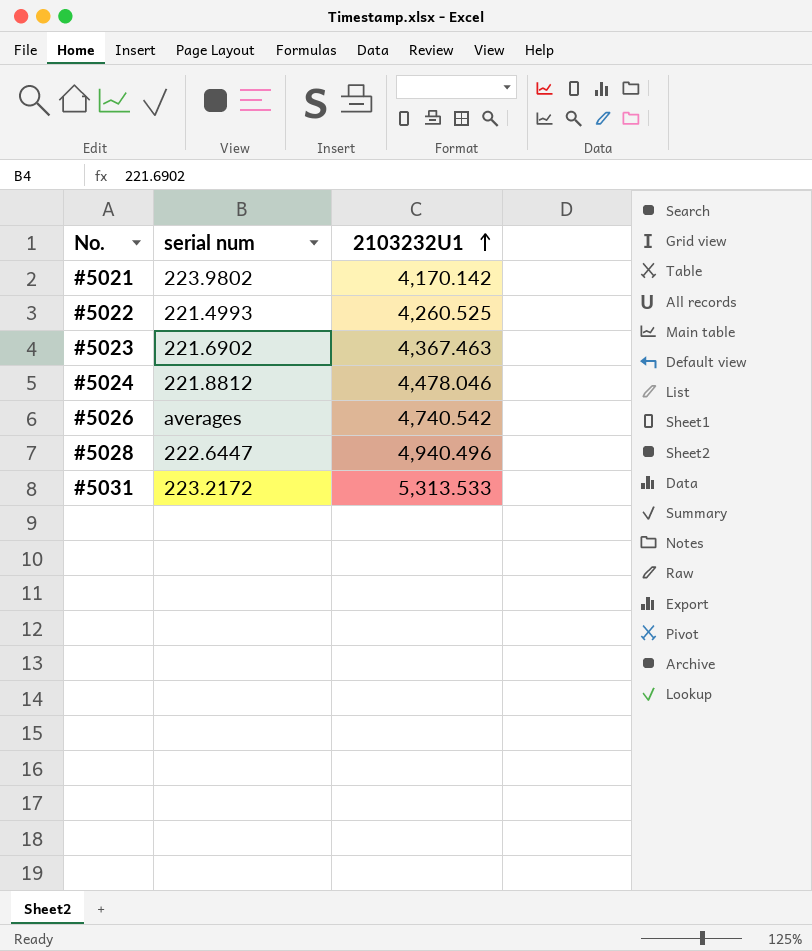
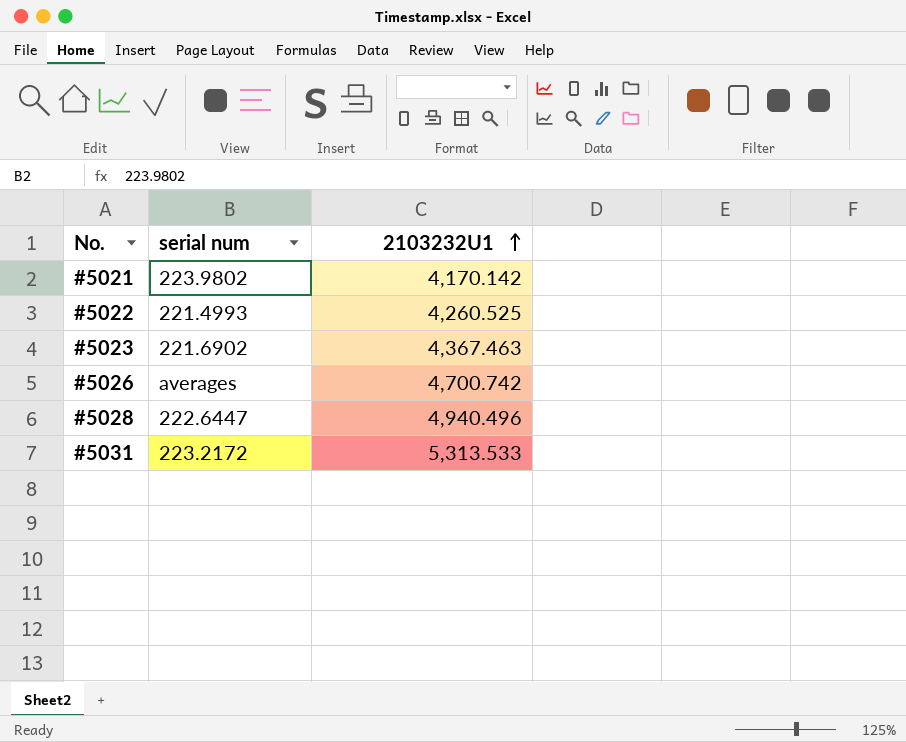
row #5024: 221.8812 | 4,478.046 -> none
#5026 | 2103232U1: 4,740.542 -> 4,700.742

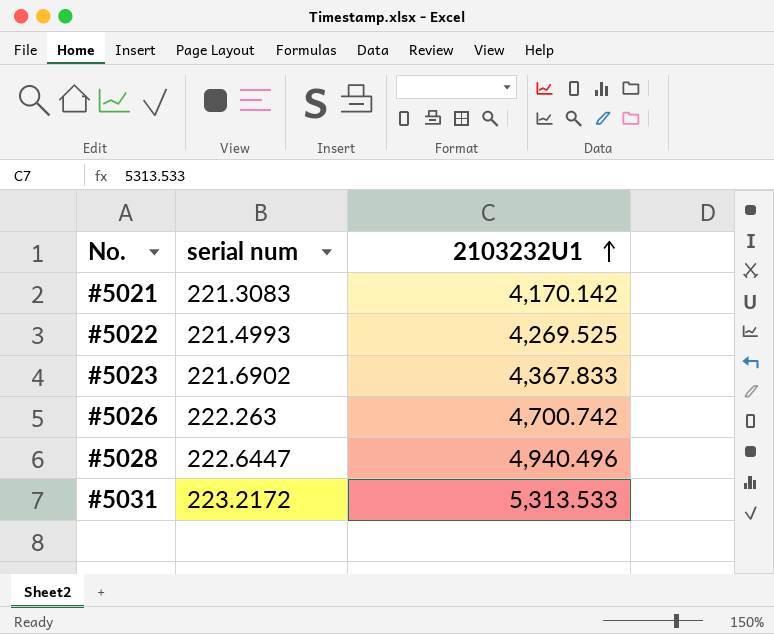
#5021 | serial num: 223.9802 -> 221.3083
#5022 | 2103232U1: 4,260.525 -> 4,269.525
#5023 | 2103232U1: 4,367.463 -> 4,367.833
#5026 | serial num: averages -> 222.263

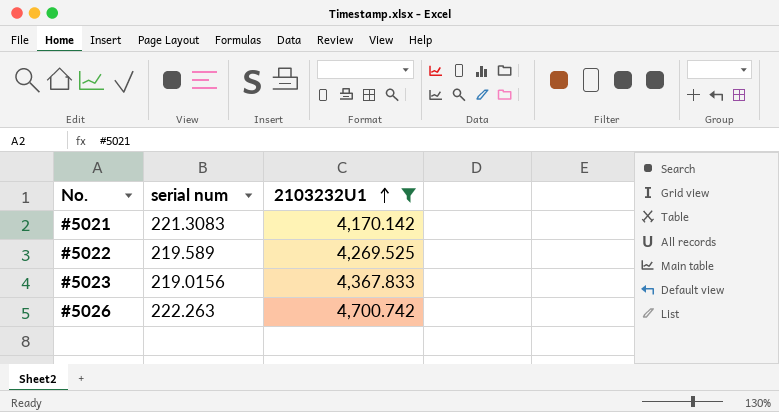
filter: none -> 2103232U1 <= 4,700.742
#5022 | serial num: 221.4993 -> 219.589
#5023 | serial num: 221.6902 -> 219.0156

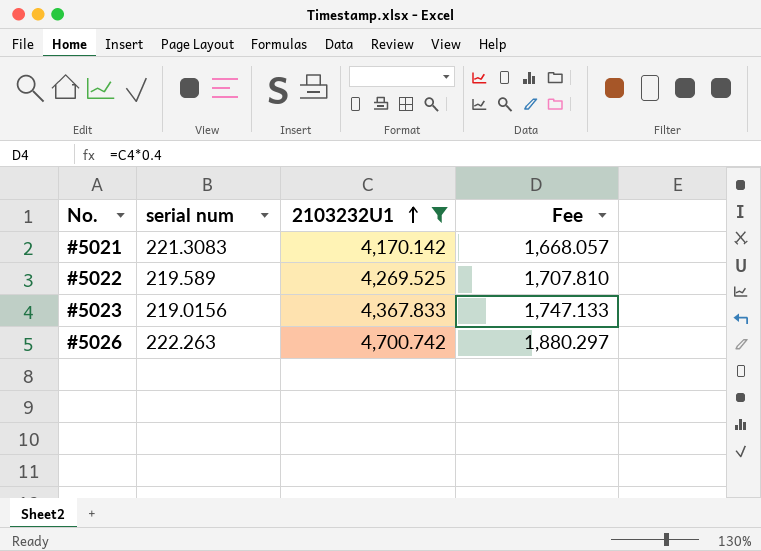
column Fee | formula: none -> [2103232U1] * 0.4

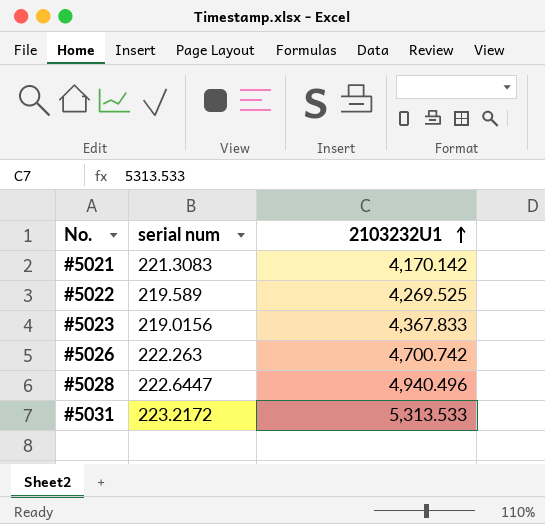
filter: 2103232U1 <= 4,700.742 -> none
column Fee | formula: [2103232U1] * 0.4 -> none

